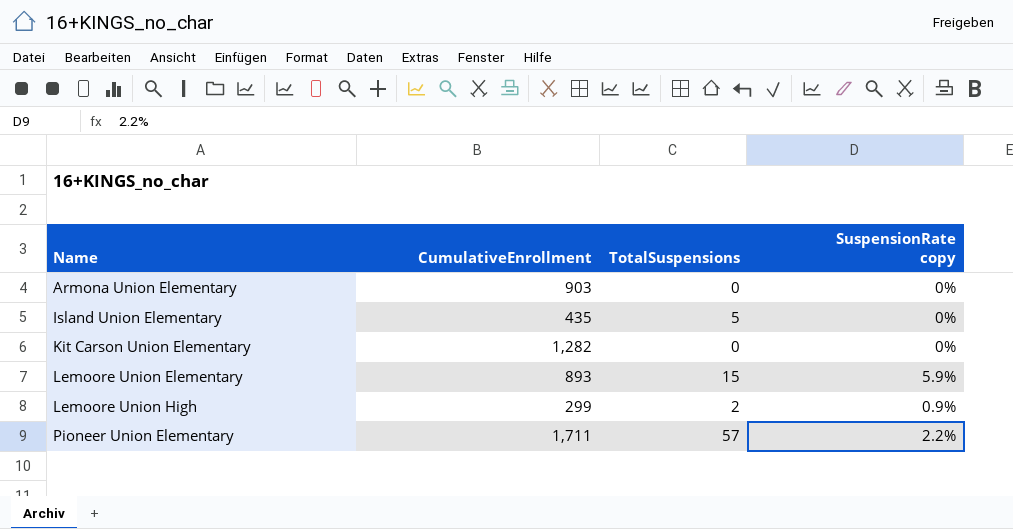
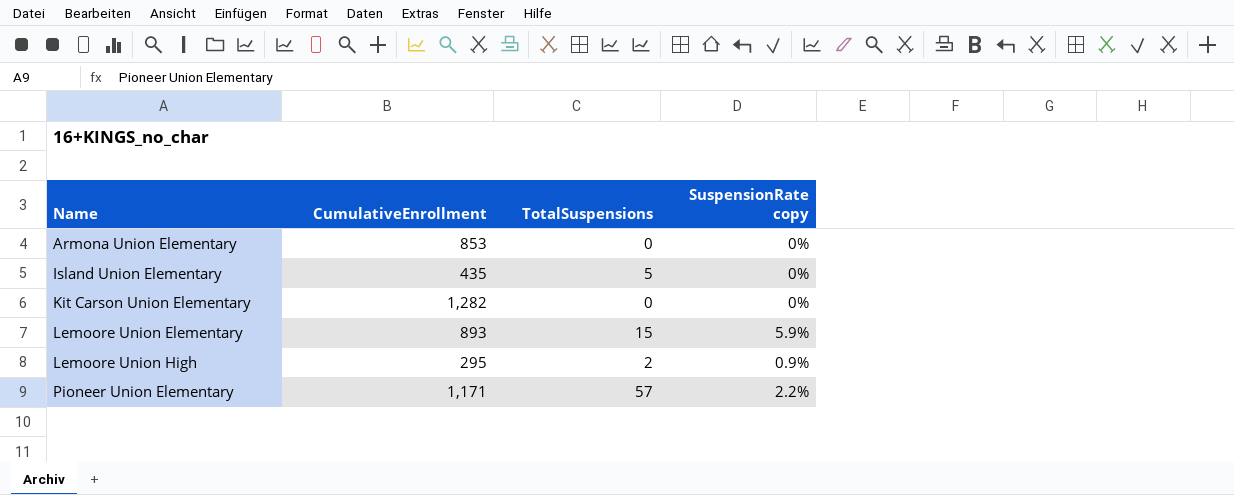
Armona Union Elementary | CumulativeEnrollment: 903 -> 853
Lemoore Union High | CumulativeEnrollment: 299 -> 295
Pioneer Union Elementary | CumulativeEnrollment: 1,711 -> 1,171

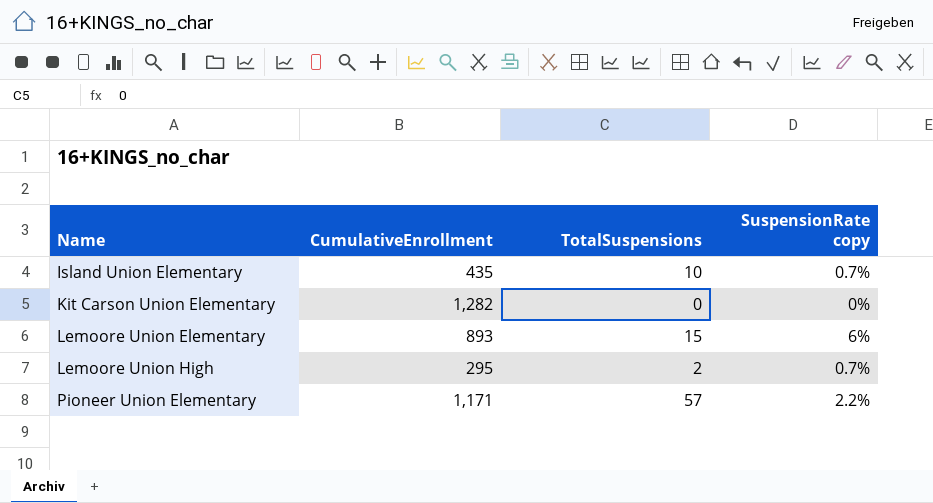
row Armona Union Elementary: 853 | 0 | 0% -> none
Island Union Elementary | TotalSuspensions: 5 -> 10
Island Union Elementary | SuspensionRate copy: 0% -> 0.7%
Lemoore Union Elementary | SuspensionRate copy: 5.9% -> 6%
Lemoore Union High | SuspensionRate copy: 0.9% -> 0.7%

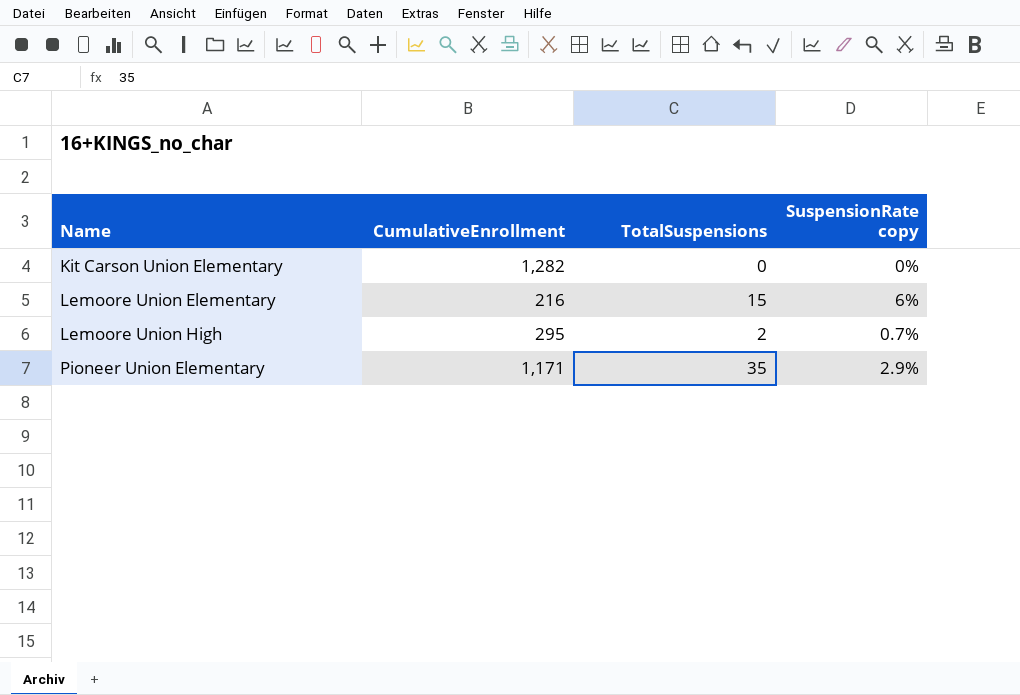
row Island Union Elementary: 435 | 10 | 0.7% -> none
Lemoore Union Elementary | CumulativeEnrollment: 893 -> 216
Pioneer Union Elementary | TotalSuspensions: 57 -> 35
Pioneer Union Elementary | SuspensionRate copy: 2.2% -> 2.9%

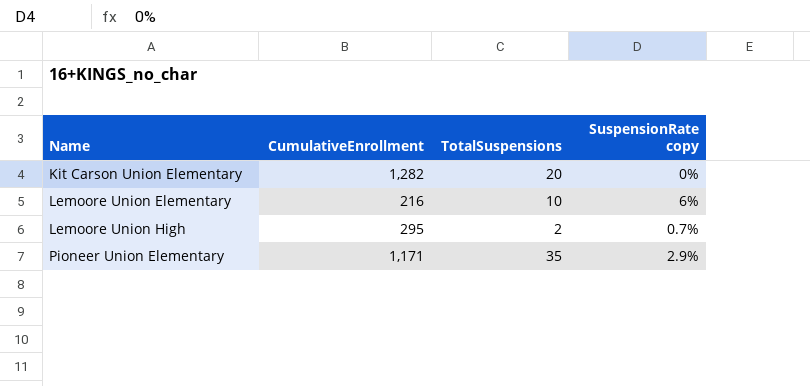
Kit Carson Union Elementary | TotalSuspensions: 0 -> 20
Lemoore Union Elementary | TotalSuspensions: 15 -> 10

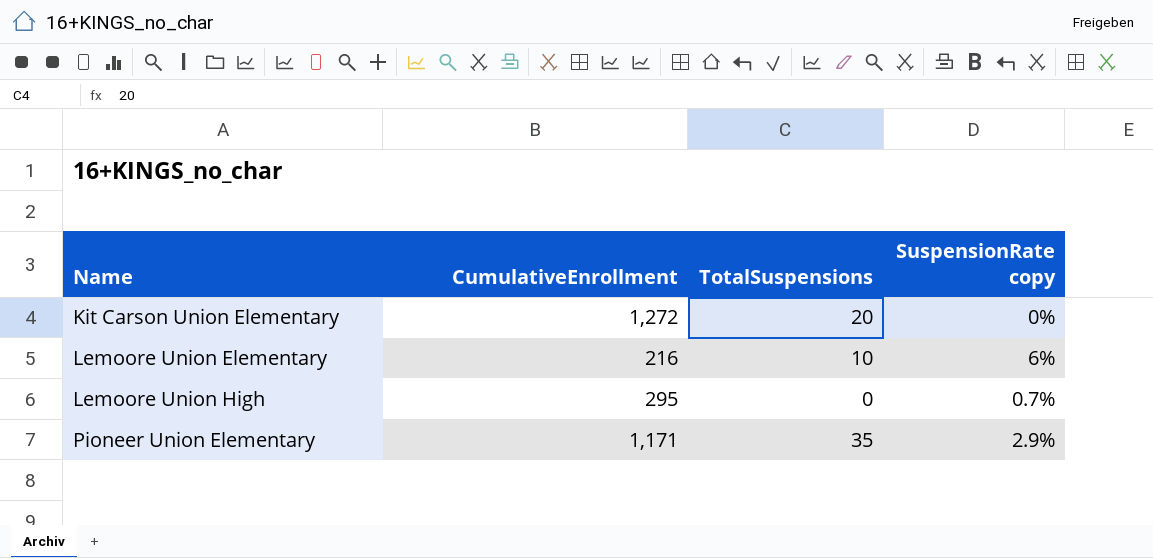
Kit Carson Union Elementary | CumulativeEnrollment: 1,282 -> 1,272
Lemoore Union High | TotalSuspensions: 2 -> 0

